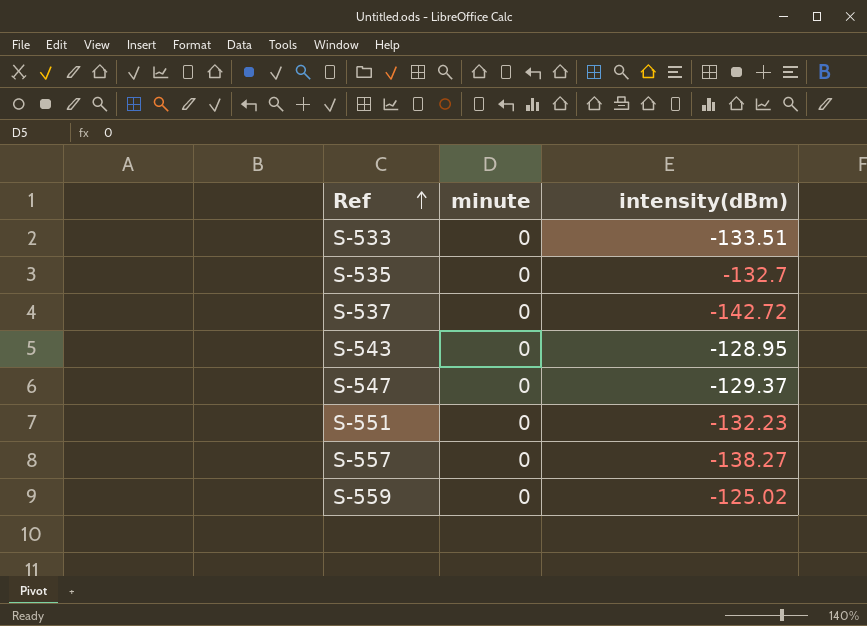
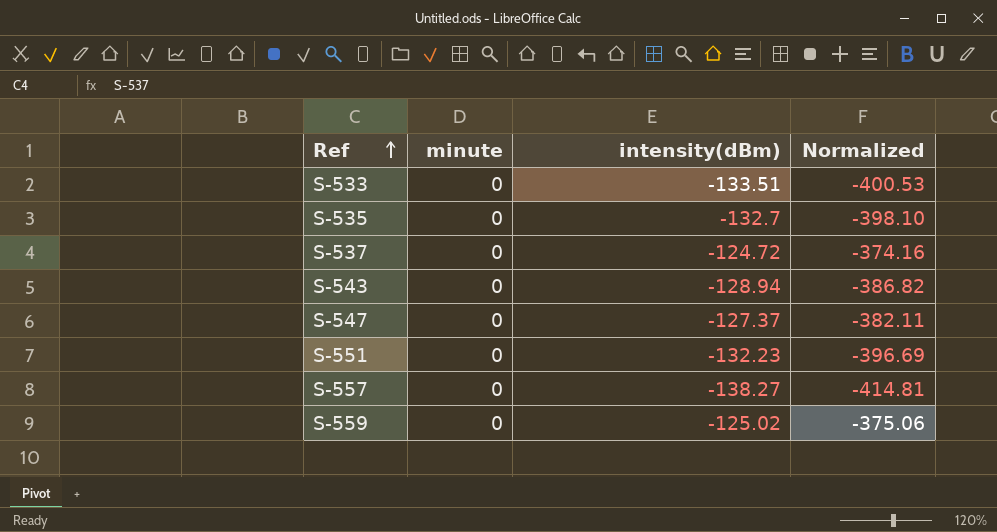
column Normalized | formula: none -> [intensity(dBm)] * 3
S-537 | intensity(dBm): -142.72 -> -124.72
S-543 | intensity(dBm): -128.95 -> -128.94
S-547 | intensity(dBm): -129.37 -> -127.37

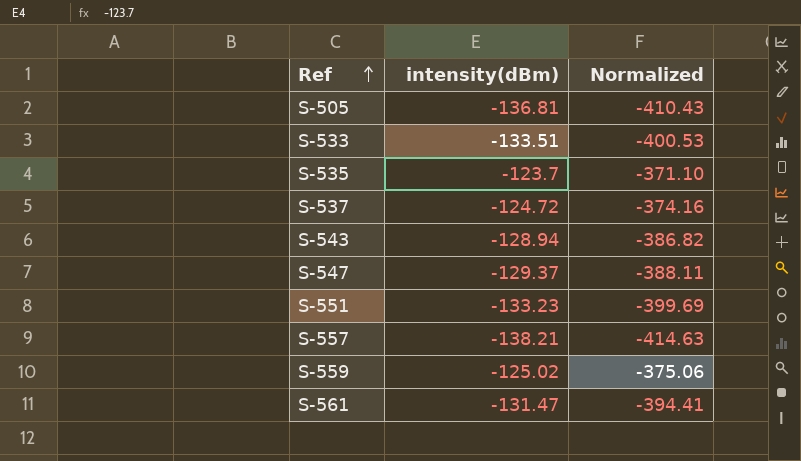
column minute | position: 2 -> none
row S-505: none -> -136.81 | -410.43
S-535 | intensity(dBm): -132.7 -> -123.7
S-535 | Normalized: -398.10 -> -371.10
S-547 | intensity(dBm): -127.37 -> -129.37
S-547 | Normalized: -382.11 -> -388.11
S-551 | intensity(dBm): -132.23 -> -133.23
S-551 | Normalized: -396.69 -> -399.69
S-557 | intensity(dBm): -138.27 -> -138.21
S-557 | Normalized: -414.81 -> -414.63
row S-561: none -> -131.47 | -394.41

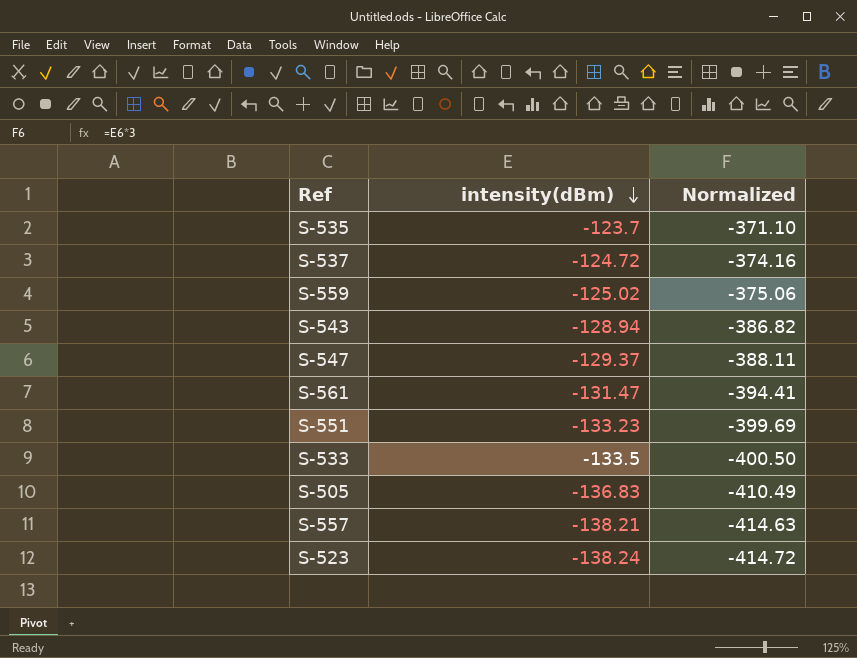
row order: Ref ascending -> intensity(dBm) descending
S-533 | intensity(dBm): -133.51 -> -133.5
S-533 | Normalized: -400.53 -> -400.50
S-505 | intensity(dBm): -136.81 -> -136.83
S-505 | Normalized: -410.43 -> -410.49
row S-523: none -> -138.24 | -414.72

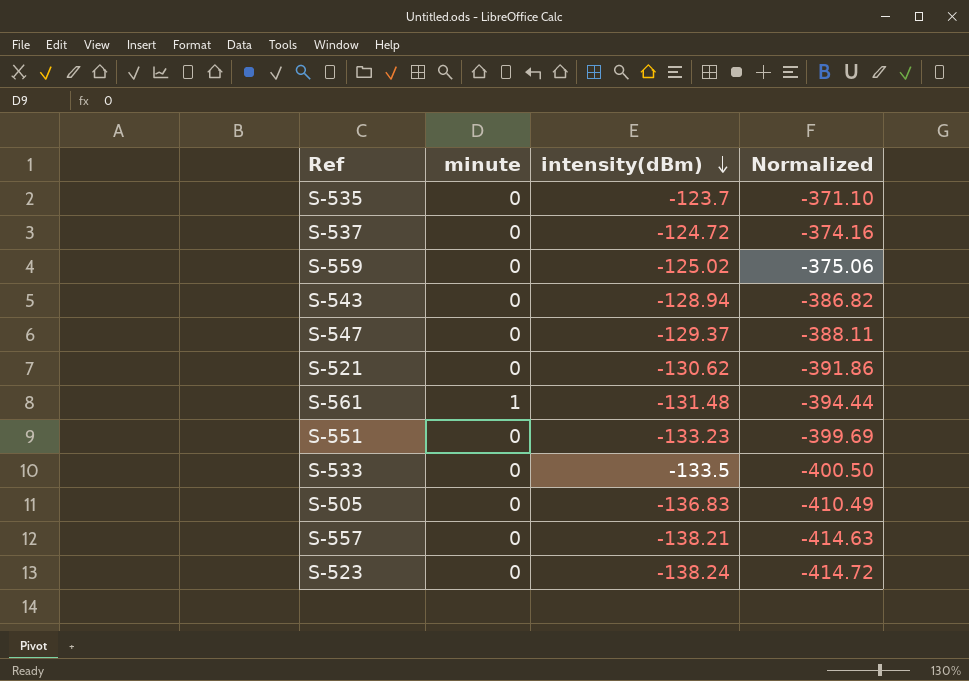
column minute | position: none -> 2
row S-521: none -> 0 | -130.62 | -391.86
S-561 | intensity(dBm): -131.47 -> -131.48
S-561 | Normalized: -394.41 -> -394.44

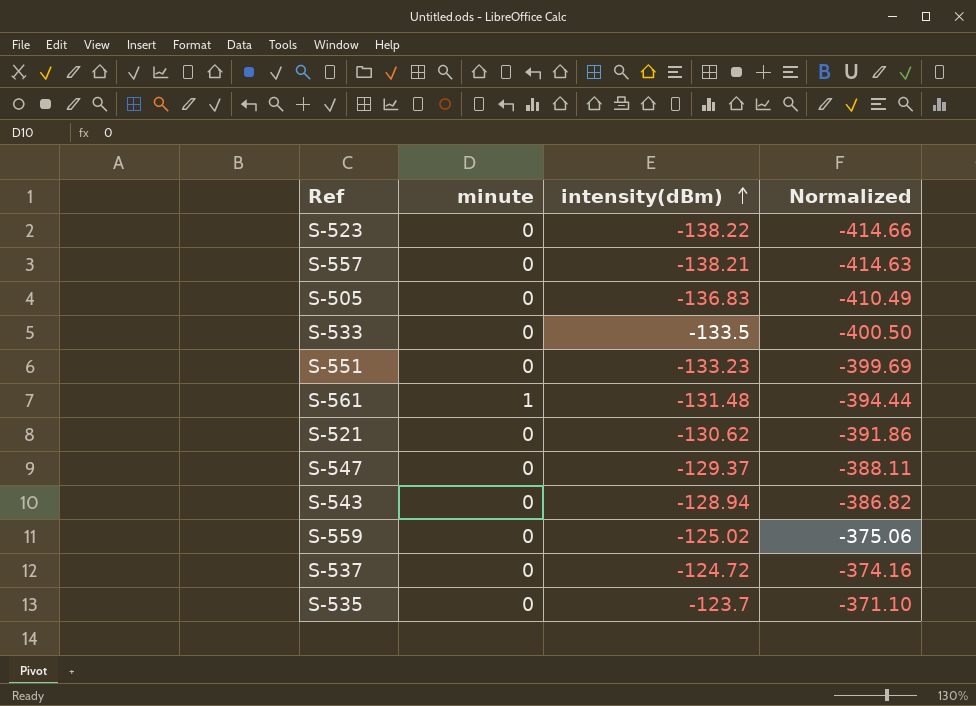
row order: intensity(dBm) descending -> intensity(dBm) ascending
S-523 | intensity(dBm): -138.24 -> -138.22
S-523 | Normalized: -414.72 -> -414.66

